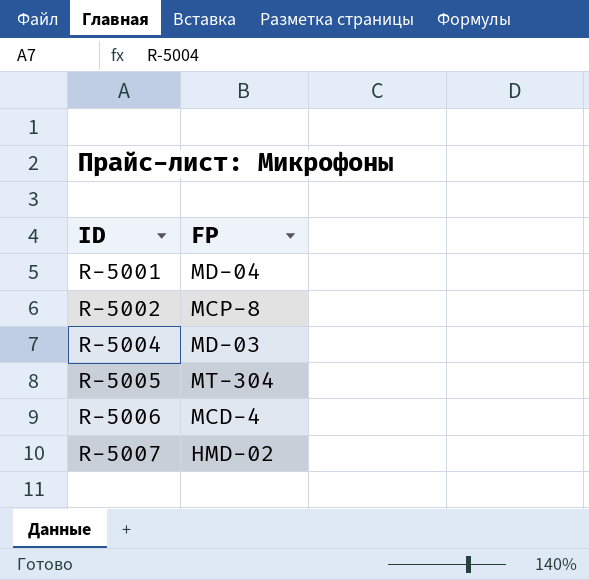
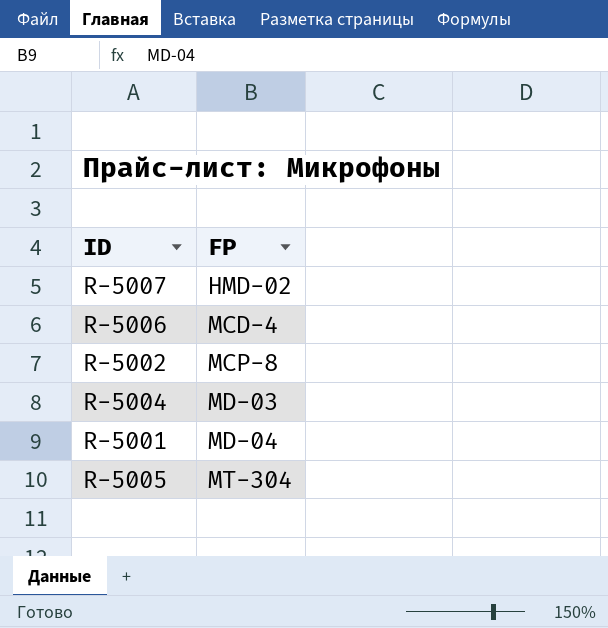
row order: ID ascending -> FP ascending

